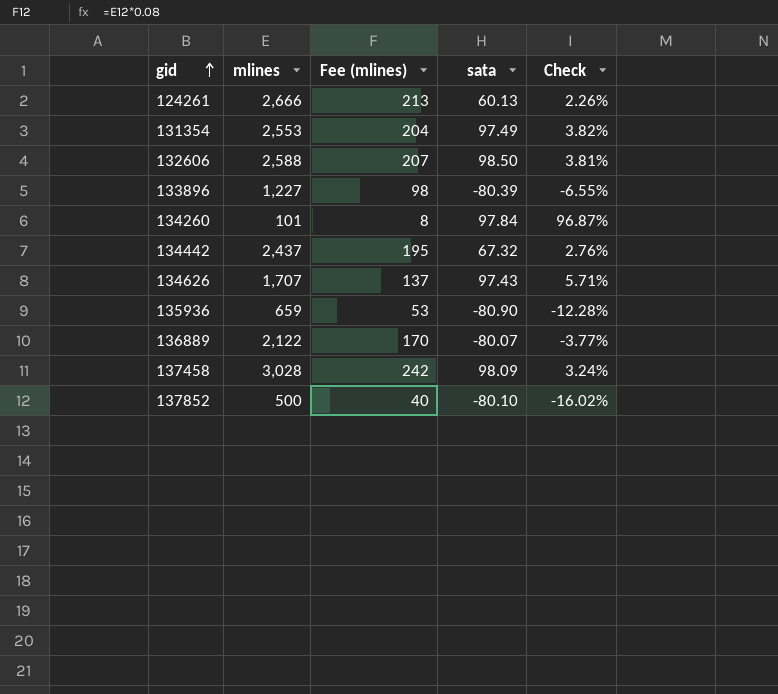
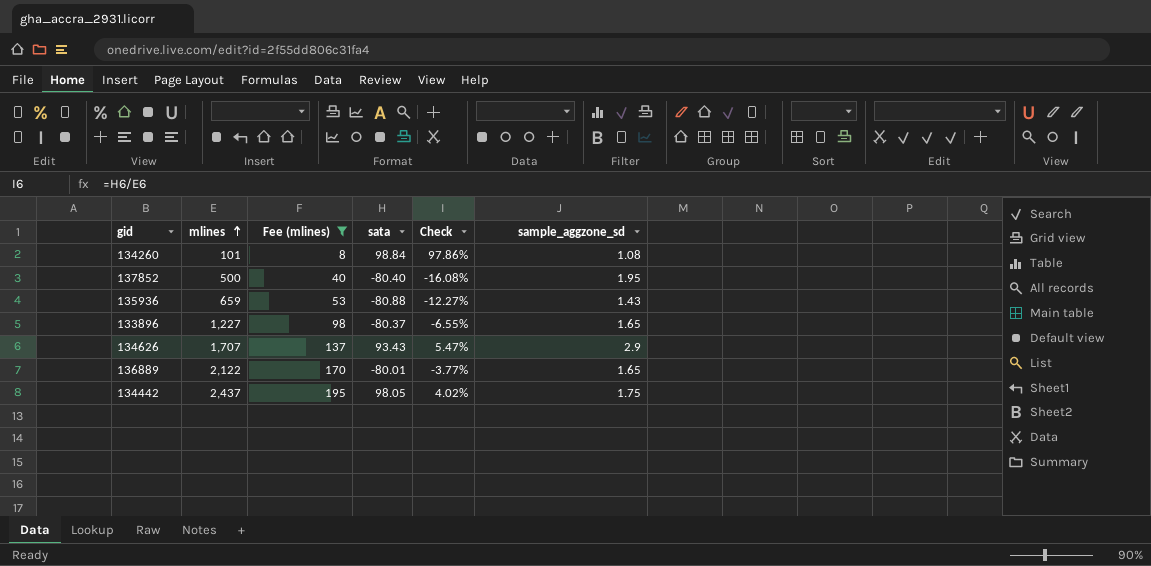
filter: none -> Fee (mlines) <= 195
row order: gid ascending -> mlines ascending
column sample_aggzone_sd | position: none -> 6
134260 | sata: 97.84 -> 98.84
134260 | Check: 96.87% -> 97.86%
137852 | sata: -80.10 -> -80.40
137852 | Check: -16.02% -> -16.08%
135936 | sata: -80.90 -> -80.88
135936 | Check: -12.28% -> -12.27%
133896 | sata: -80.39 -> -80.37
134626 | sata: 97.43 -> 93.43
134626 | Check: 5.71% -> 5.47%
136889 | sata: -80.07 -> -80.01
134442 | sata: 67.32 -> 98.05
134442 | Check: 2.76% -> 4.02%

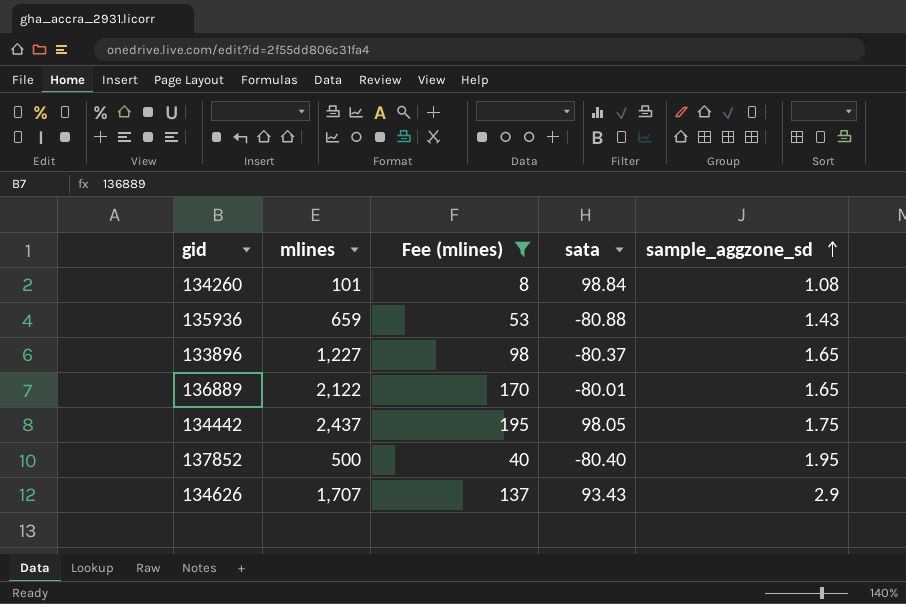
row order: mlines ascending -> sample_aggzone_sd ascending
column Check | formula: [sata] / [mlines] -> none

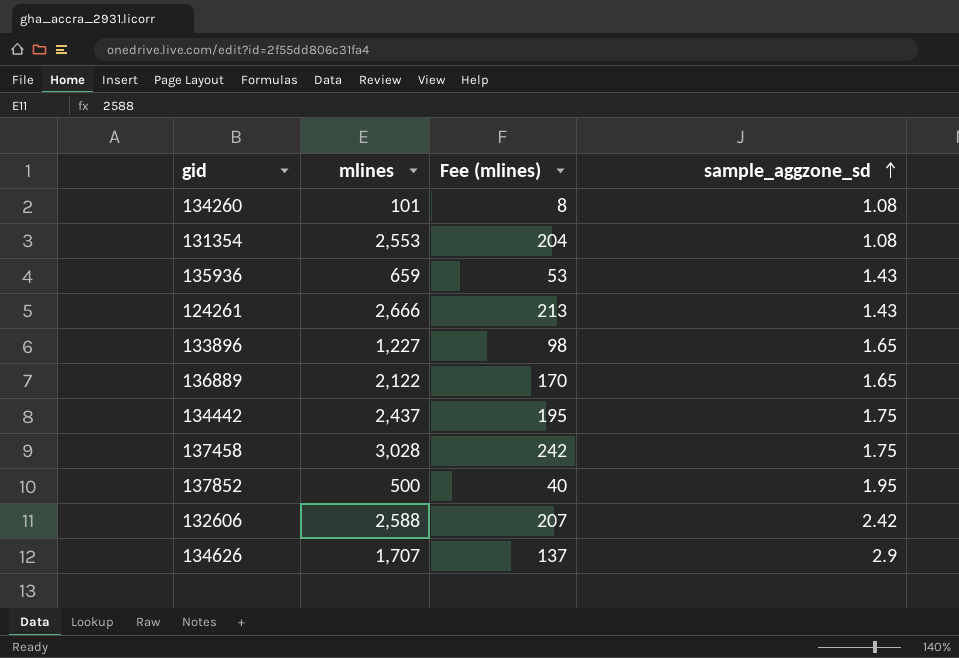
filter: Fee (mlines) <= 195 -> none
column sata | position: 4 -> none

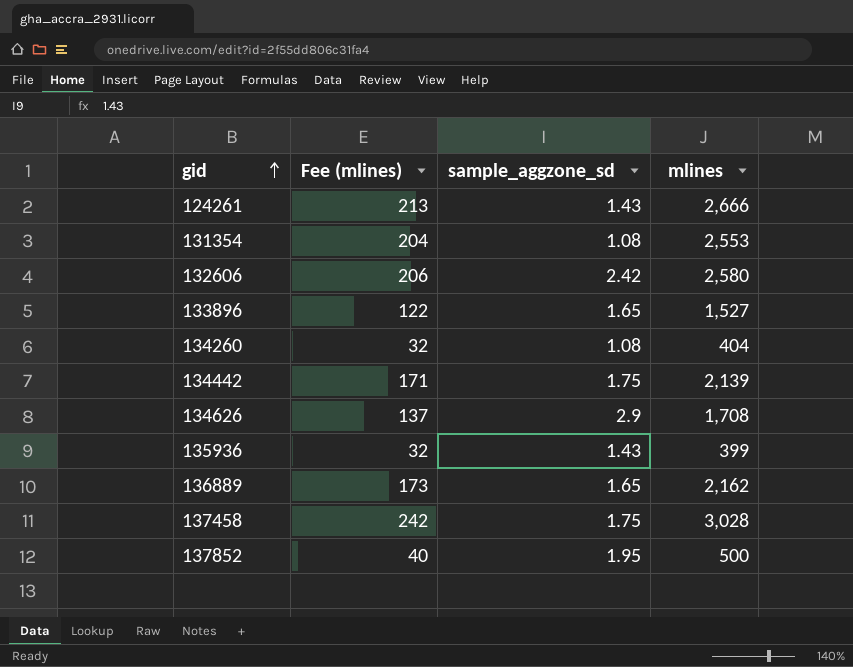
row order: sample_aggzone_sd ascending -> gid ascending
column mlines | position: 2 -> 4
132606 | Fee (mlines): 207 -> 206
132606 | mlines: 2,588 -> 2,580
133896 | Fee (mlines): 98 -> 122
133896 | mlines: 1,227 -> 1,527
134260 | Fee (mlines): 8 -> 32
134260 | mlines: 101 -> 404
134442 | Fee (mlines): 195 -> 171
134442 | mlines: 2,437 -> 2,139
134626 | mlines: 1,707 -> 1,708
135936 | Fee (mlines): 53 -> 32
135936 | mlines: 659 -> 399
136889 | Fee (mlines): 170 -> 173
136889 | mlines: 2,122 -> 2,162

